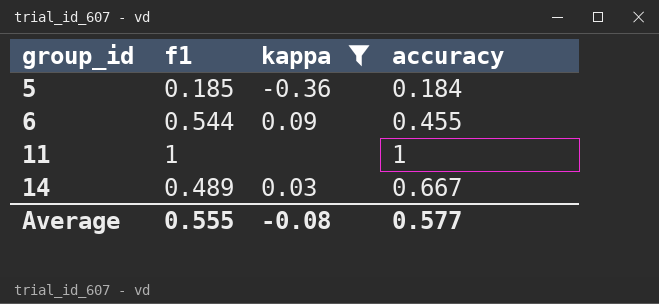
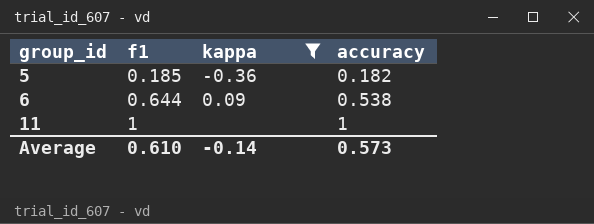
row 14: 0.489 | 0.03 | 0.667 -> none
5 | accuracy: 0.184 -> 0.182
6 | f1: 0.544 -> 0.644
6 | accuracy: 0.455 -> 0.538
Average | f1: 0.555 -> 0.610
Average | kappa: -0.08 -> -0.14
Average | accuracy: 0.577 -> 0.573

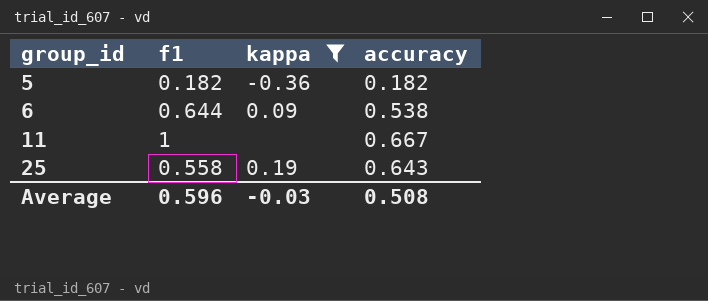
5 | f1: 0.185 -> 0.182
11 | accuracy: 1 -> 0.667
row 25: none -> 0.558 | 0.19 | 0.643
Average | f1: 0.610 -> 0.596
Average | kappa: -0.14 -> -0.03
Average | accuracy: 0.573 -> 0.508

